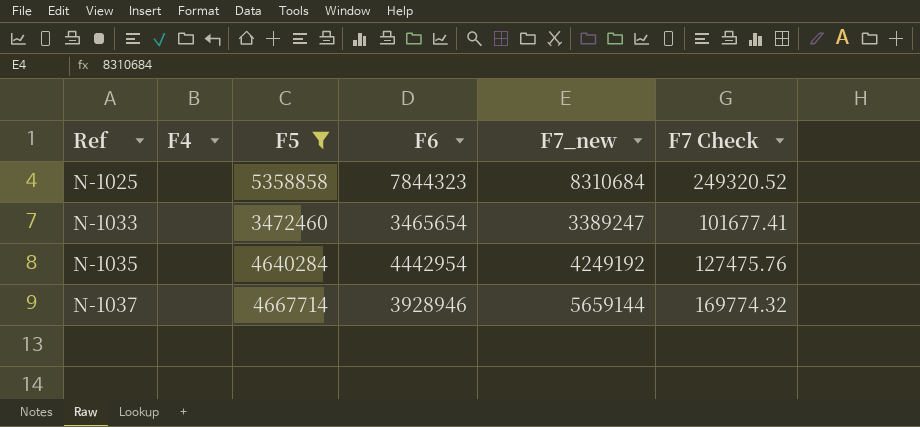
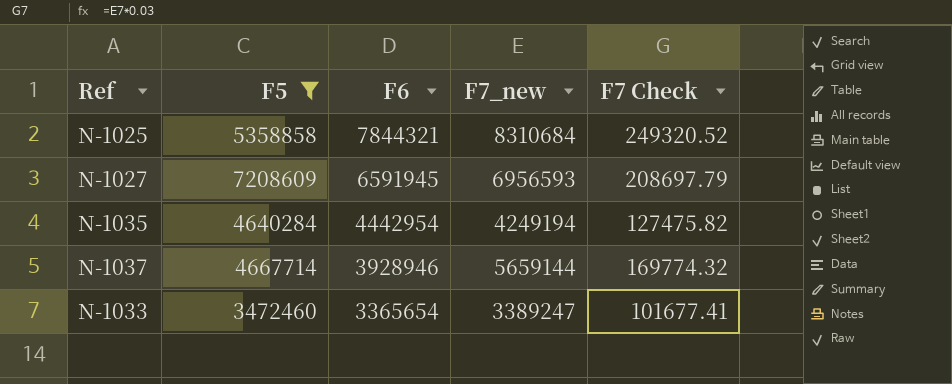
row order: Ref ascending -> F6 descending
column F4 | position: 2 -> none
N-1025 | F6: 7844323 -> 7844321
row N-1027: none -> 7208609 | 6591945 | 6956593 | 208697.79
N-1035 | F7_new: 4249192 -> 4249194
N-1035 | F7 Check: 127475.76 -> 127475.82
N-1033 | F6: 3465654 -> 3365654

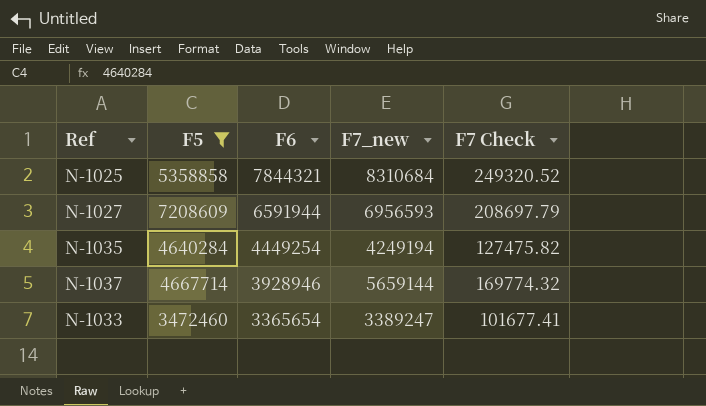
N-1027 | F6: 6591945 -> 6591944
N-1035 | F6: 4442954 -> 4449254

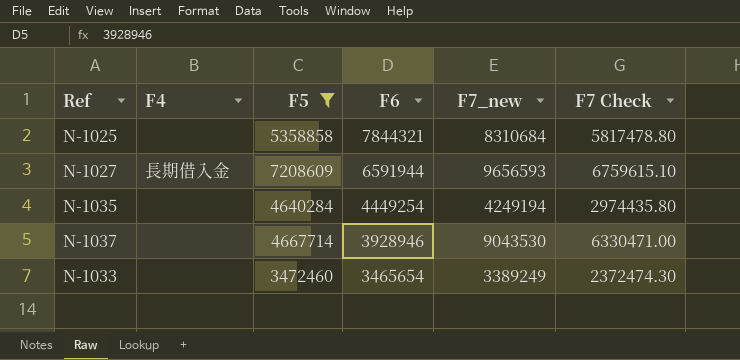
column F4 | position: none -> 2
column F7 Check | formula: [F7_new] * 0.03 -> [F7_new] * 0.7
N-1027 | F7_new: 6956593 -> 9656593
N-1037 | F7_new: 5659144 -> 9043530
N-1033 | F6: 3365654 -> 3465654
N-1033 | F7_new: 3389247 -> 3389249

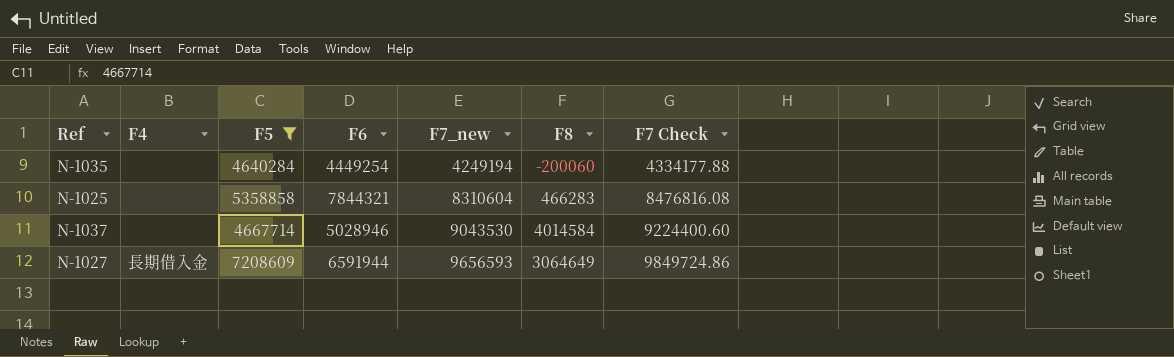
row order: F6 descending -> F7_new ascending
column F8 | formula: none -> [F7_new] - [F6]
column F7 Check | formula: [F7_new] * 0.7 -> [F7_new] * 1.02
row N-1033: none | 3472460 | 3465654 | 3389249 | 2372474.30 -> none
N-1025 | F7_new: 8310684 -> 8310604
N-1037 | F6: 3928946 -> 5028946

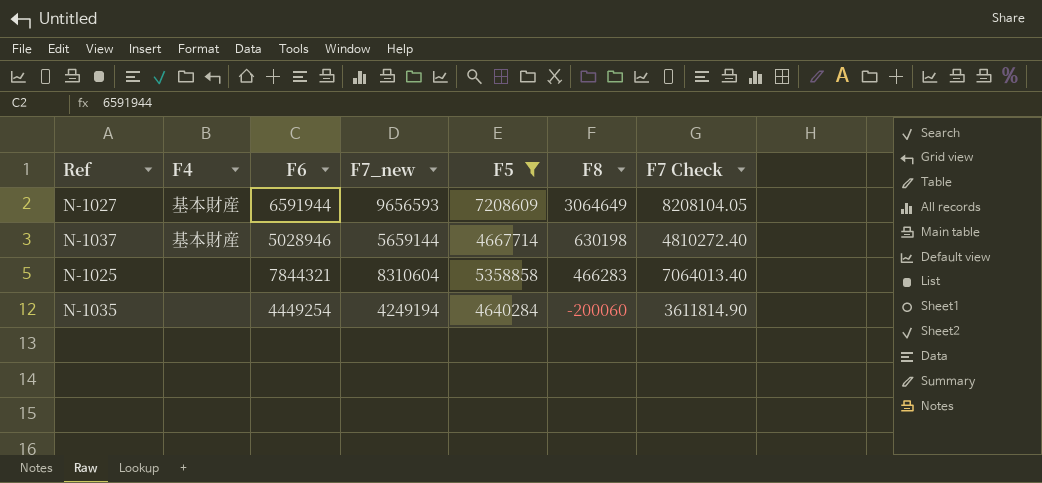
row order: F7_new ascending -> F8 descending
column F5 | position: 3 -> 5
column F7 Check | formula: [F7_new] * 1.02 -> [F7_new] * 0.85
N-1027 | F4: 長期借入金 -> 基本財産
N-1037 | F4: none -> 基本財産
N-1037 | F7_new: 9043530 -> 5659144
N-1037 | F8: 4014584 -> 630198

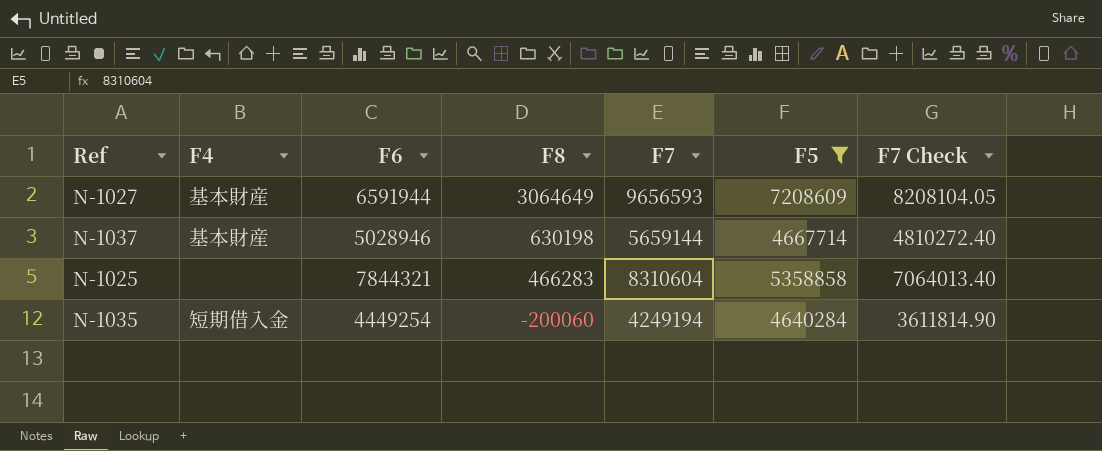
column F8 | position: 6 -> 4
column name: F7_new -> F7
N-1035 | F4: none -> 短期借入金

